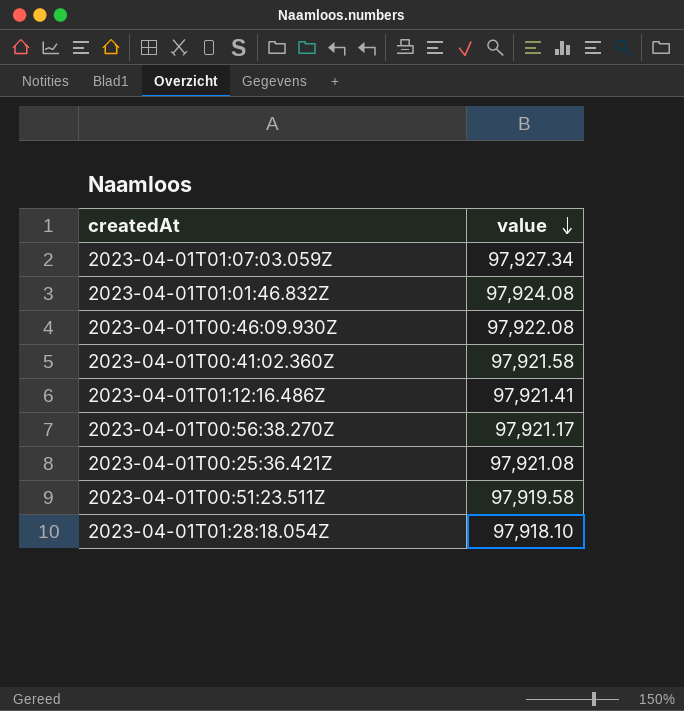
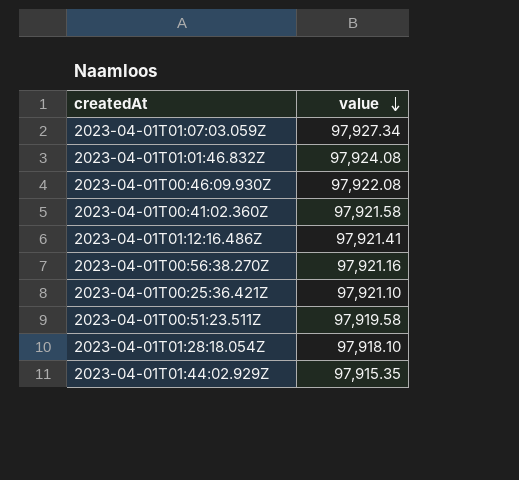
2023-04-01T00:56:38.270Z | value: 97,921.17 -> 97,921.16
2023-04-01T00:25:36.421Z | value: 97,921.08 -> 97,921.10
row 2023-04-01T01:44:02.929Z: none -> 97,915.35

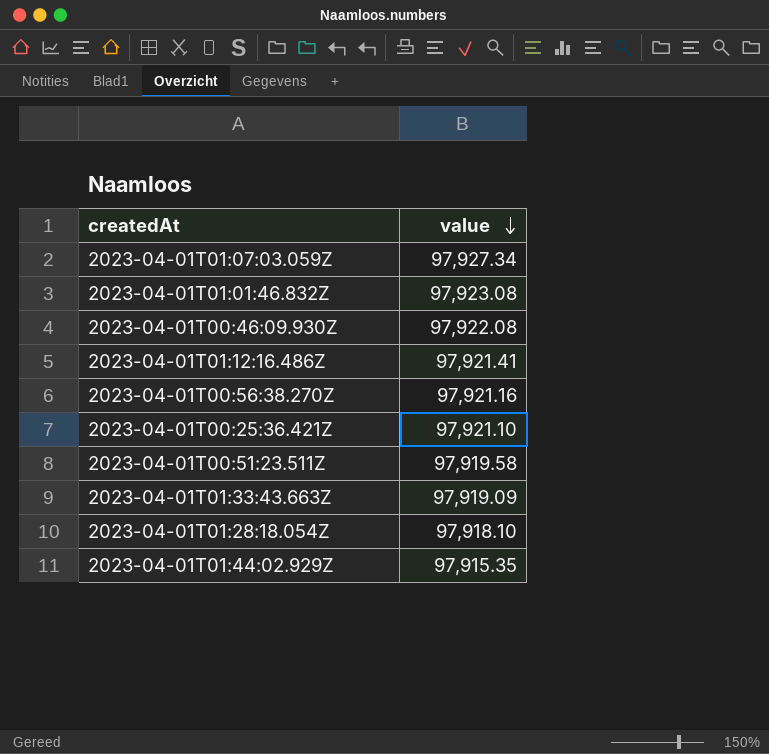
row 2023-04-01T00:41:02.360Z: 97,921.58 -> none
2023-04-01T01:01:46.832Z | value: 97,924.08 -> 97,923.08
row 2023-04-01T01:33:43.663Z: none -> 97,919.09

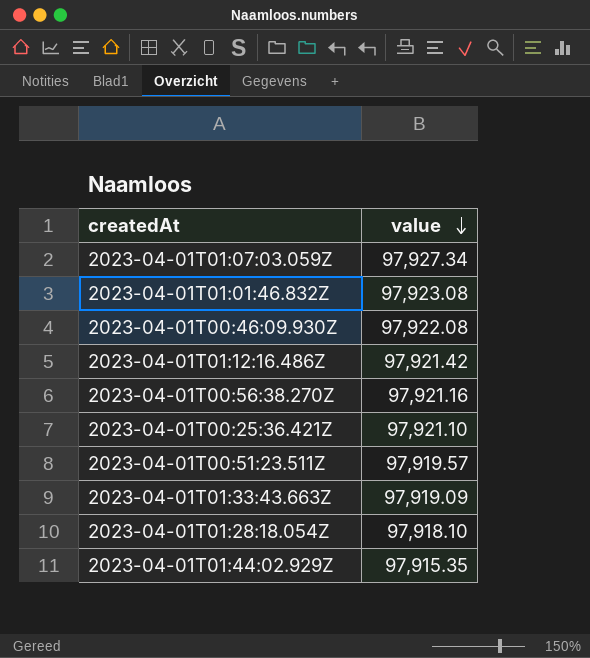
2023-04-01T01:12:16.486Z | value: 97,921.41 -> 97,921.42
2023-04-01T00:51:23.511Z | value: 97,919.58 -> 97,919.57

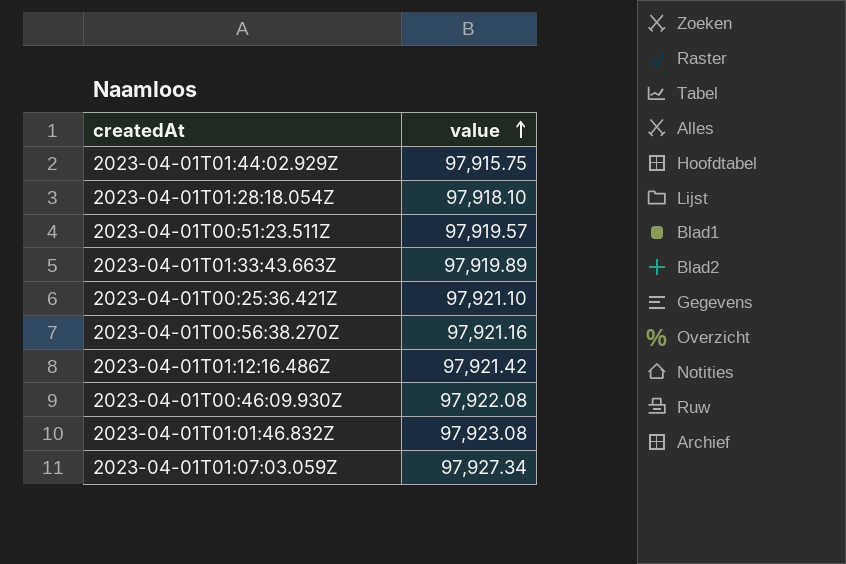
row order: value descending -> value ascending
2023-04-01T01:44:02.929Z | value: 97,915.35 -> 97,915.75
2023-04-01T01:33:43.663Z | value: 97,919.09 -> 97,919.89

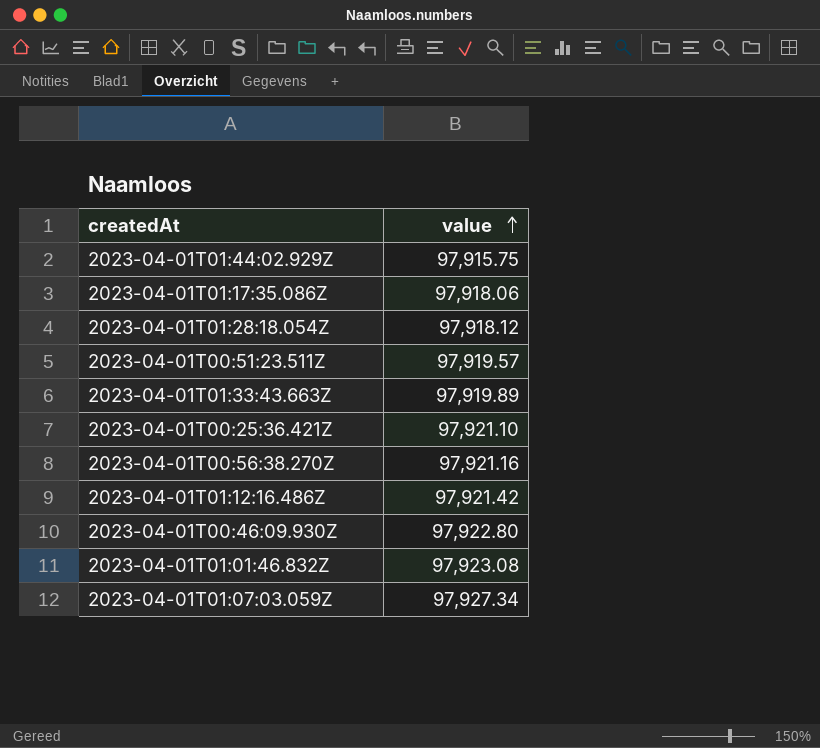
row 2023-04-01T01:17:35.086Z: none -> 97,918.06
2023-04-01T01:28:18.054Z | value: 97,918.10 -> 97,918.12
2023-04-01T00:46:09.930Z | value: 97,922.08 -> 97,922.80

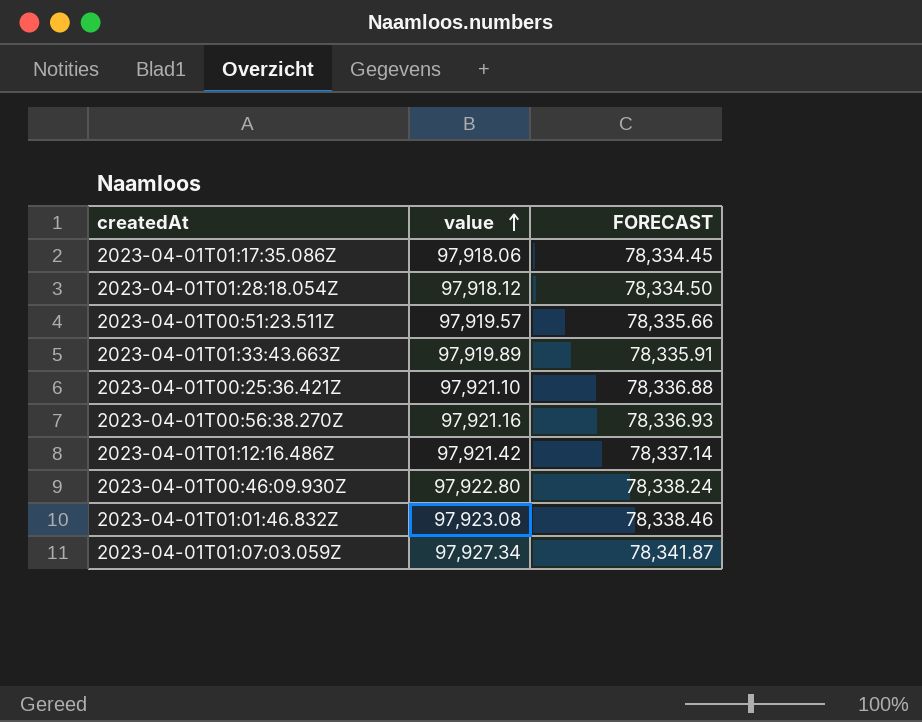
column FORECAST | formula: none -> [value] * 0.8
row 2023-04-01T01:44:02.929Z: 97,915.75 -> none

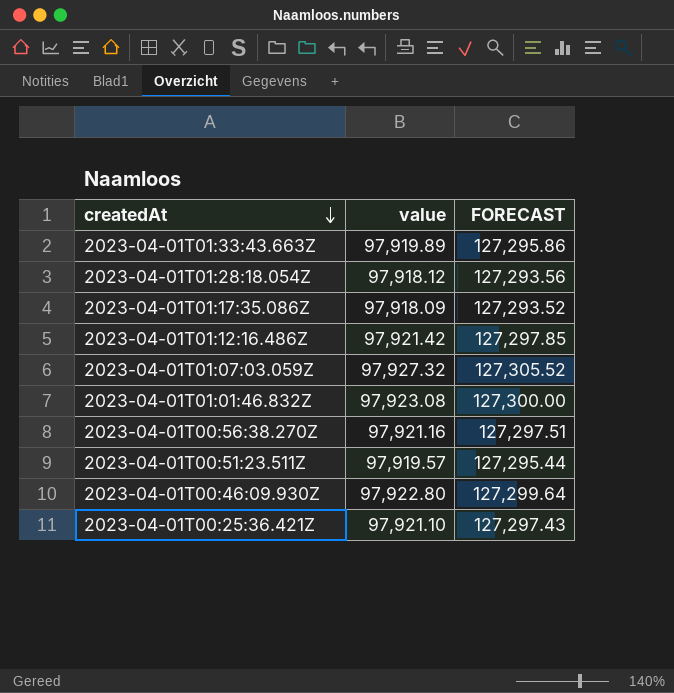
row order: value ascending -> createdAt descending
column FORECAST | formula: [value] * 0.8 -> [value] * 1.3
2023-04-01T01:17:35.086Z | value: 97,918.06 -> 97,918.09
2023-04-01T01:07:03.059Z | value: 97,927.34 -> 97,927.32

